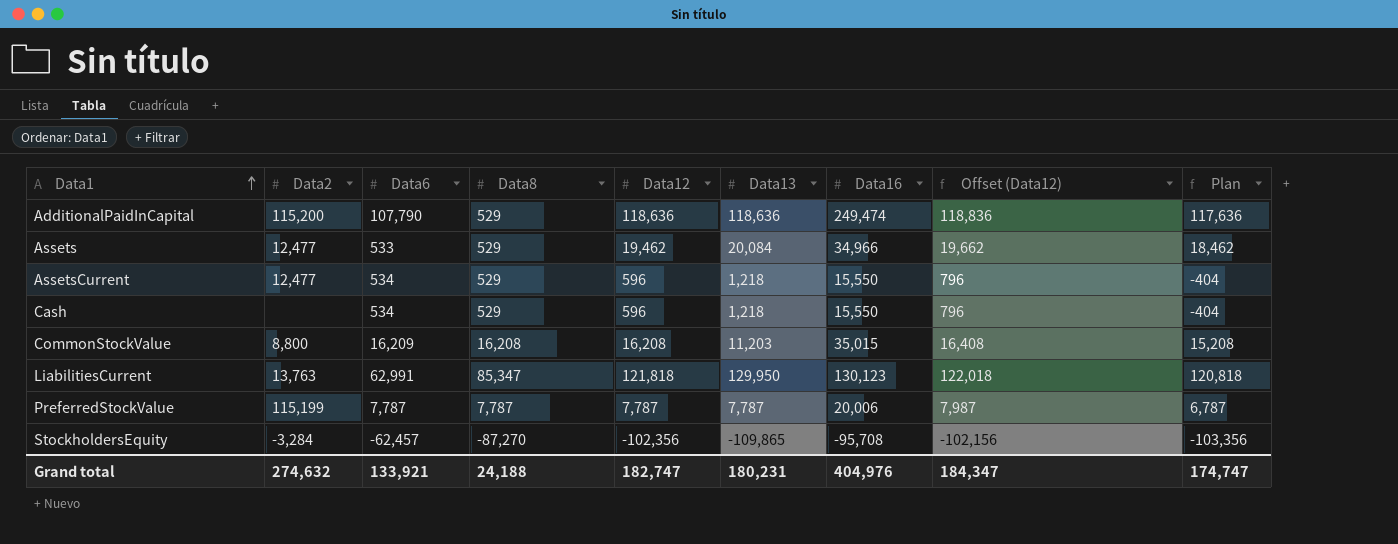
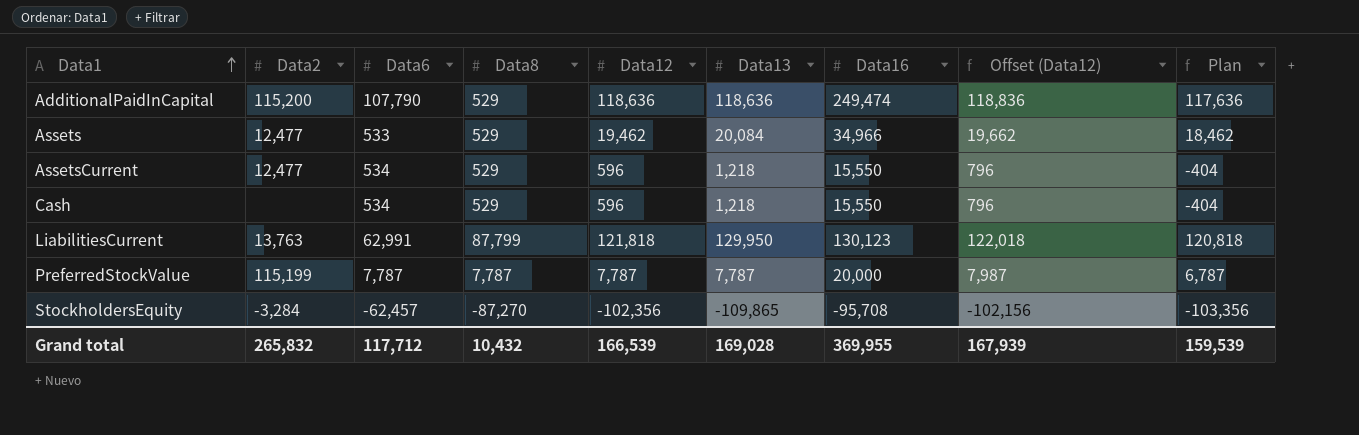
row CommonStockValue: 8,800 | 16,209 | 16,208 | 16,208 | 11,203 | 35,015 | 16,408 | 15,208 -> none
LiabilitiesCurrent | Data8: 85,347 -> 87,799
PreferredStockValue | Data16: 20,006 -> 20,000
Grand total | Data2: 274,632 -> 265,832
Grand total | Data6: 133,921 -> 117,712
Grand total | Data8: 24,188 -> 10,432
Grand total | Data12: 182,747 -> 166,539
Grand total | Data13: 180,231 -> 169,028
Grand total | Data16: 404,976 -> 369,955
Grand total | Offset (Data12): 184,347 -> 167,939
Grand total | Plan: 174,747 -> 159,539

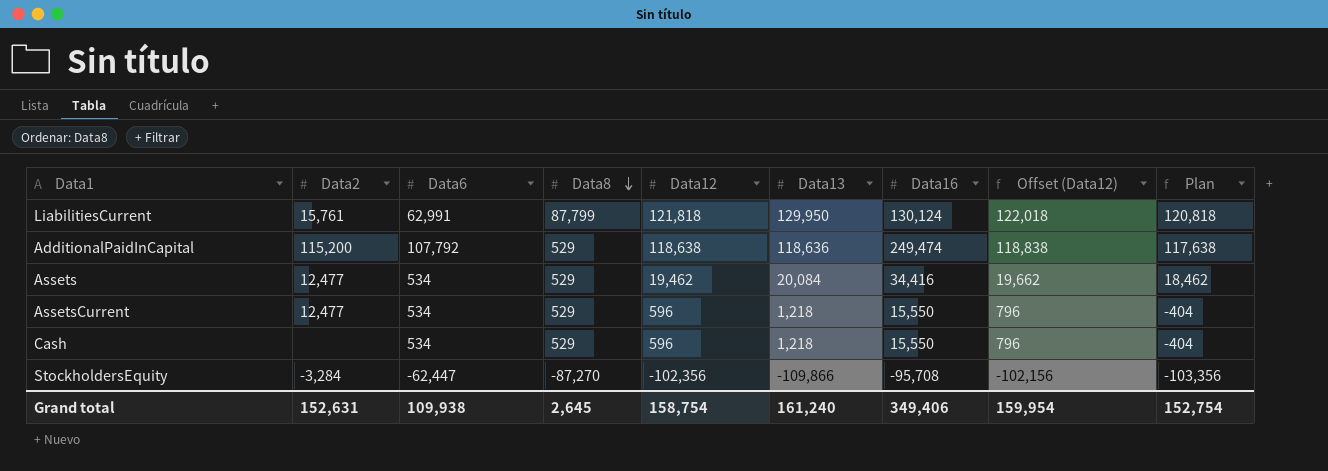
row order: Data1 ascending -> Data8 descending
row PreferredStockValue: 115,199 | 7,787 | 7,787 | 7,787 | 7,787 | 20,000 | 7,987 | 6,787 -> none
LiabilitiesCurrent | Data2: 13,763 -> 15,761
LiabilitiesCurrent | Data16: 130,123 -> 130,124
AdditionalPaidInCapital | Data6: 107,790 -> 107,792
AdditionalPaidInCapital | Data12: 118,636 -> 118,638
AdditionalPaidInCapital | Offset (Data12): 118,836 -> 118,838
AdditionalPaidInCapital | Plan: 117,636 -> 117,638
Assets | Data6: 533 -> 534
Assets | Data16: 34,966 -> 34,416
StockholdersEquity | Data6: -62,457 -> -62,447
StockholdersEquity | Data13: -109,865 -> -109,866
Grand total | Data2: 265,832 -> 152,631
Grand total | Data6: 117,712 -> 109,938
Grand total | Data8: 10,432 -> 2,645
Grand total | Data12: 166,539 -> 158,754
Grand total | Data13: 169,028 -> 161,240
Grand total | Data16: 369,955 -> 349,406
Grand total | Offset (Data12): 167,939 -> 159,954
Grand total | Plan: 159,539 -> 152,754

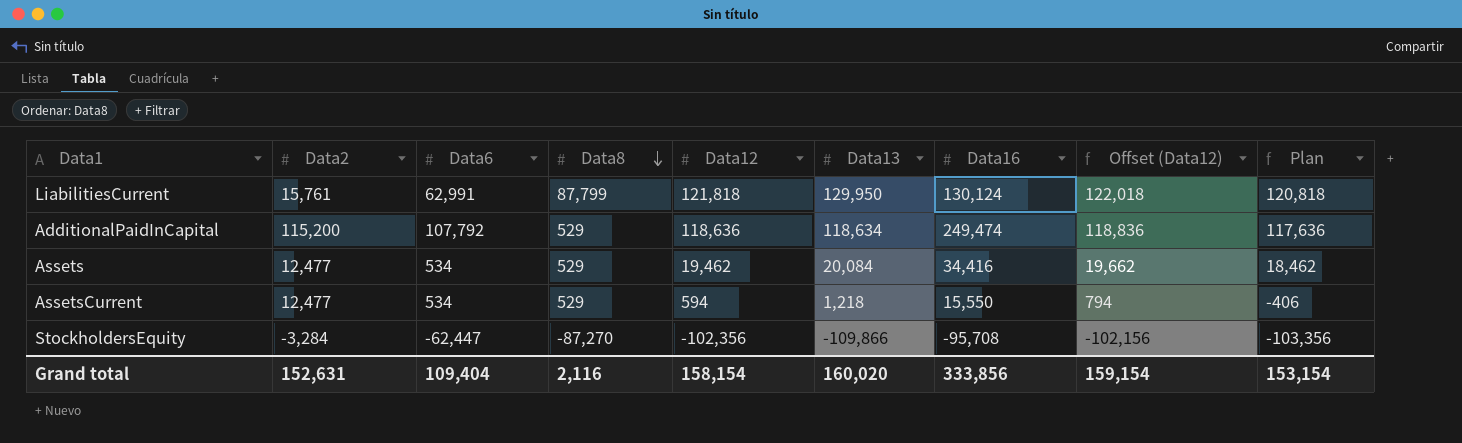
row Cash: none | 534 | 529 | 596 | 1,218 | 15,550 | 796 | -404 -> none
AdditionalPaidInCapital | Data12: 118,638 -> 118,636
AdditionalPaidInCapital | Data13: 118,636 -> 118,634
AdditionalPaidInCapital | Offset (Data12): 118,838 -> 118,836
AdditionalPaidInCapital | Plan: 117,638 -> 117,636
AssetsCurrent | Data12: 596 -> 594
AssetsCurrent | Offset (Data12): 796 -> 794
AssetsCurrent | Plan: -404 -> -406
Grand total | Data6: 109,938 -> 109,404
Grand total | Data8: 2,645 -> 2,116
Grand total | Data12: 158,754 -> 158,154
Grand total | Data13: 161,240 -> 160,020
Grand total | Data16: 349,406 -> 333,856
Grand total | Offset (Data12): 159,954 -> 159,154
Grand total | Plan: 152,754 -> 153,154

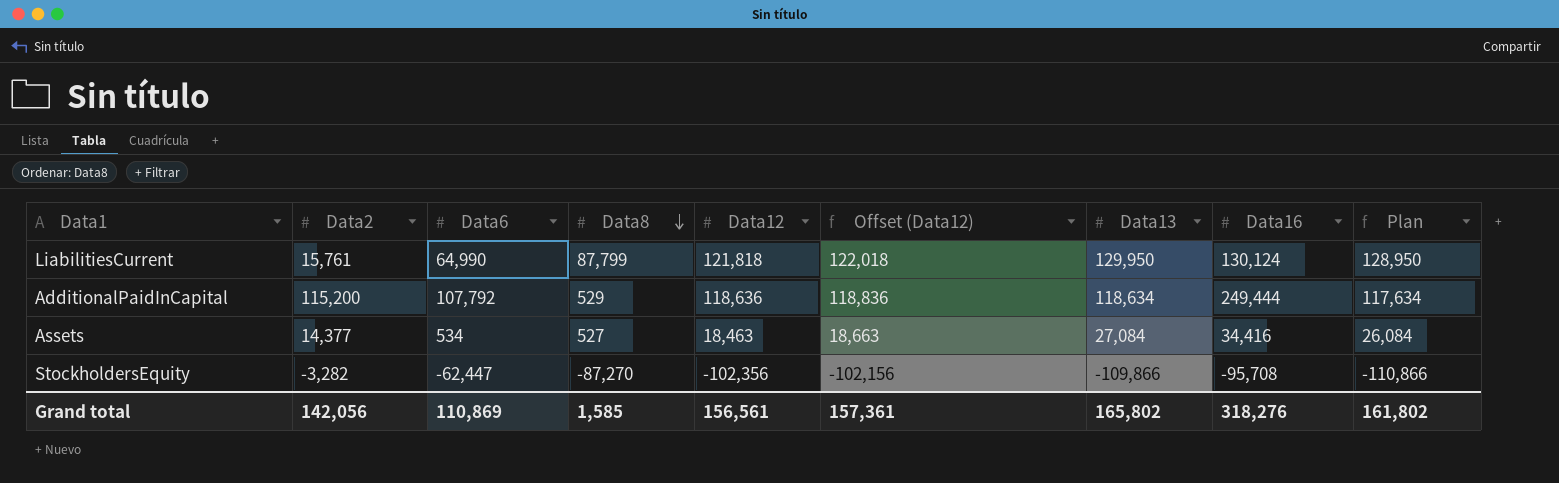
column Offset (Data12) | position: 8 -> 6
column Plan | formula: [Data12] - 1000 -> [Data13] - 1000
row AssetsCurrent: 12,477 | 534 | 529 | 594 | 1,218 | 15,550 | 794 | -406 -> none
LiabilitiesCurrent | Data6: 62,991 -> 64,990
AdditionalPaidInCapital | Data16: 249,474 -> 249,444
Assets | Data2: 12,477 -> 14,377
Assets | Data8: 529 -> 527
Assets | Data12: 19,462 -> 18,463
Assets | Offset (Data12): 19,662 -> 18,663
Assets | Data13: 20,084 -> 27,084
StockholdersEquity | Data2: -3,284 -> -3,282
Grand total | Data2: 152,631 -> 142,056
Grand total | Data6: 109,404 -> 110,869
Grand total | Data8: 2,116 -> 1,585
Grand total | Data12: 158,154 -> 156,561
Grand total | Offset (Data12): 159,154 -> 157,361
Grand total | Data13: 160,020 -> 165,802
Grand total | Data16: 333,856 -> 318,276
Grand total | Plan: 153,154 -> 161,802

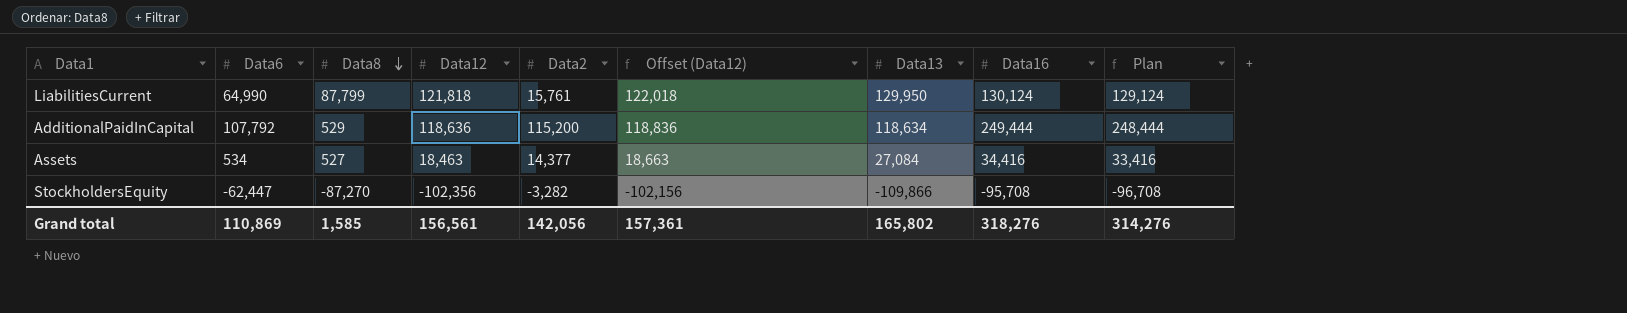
column Data2 | position: 2 -> 5
column Plan | formula: [Data13] - 1000 -> [Data16] - 1000
Grand total | Plan: 161,802 -> 314,276

